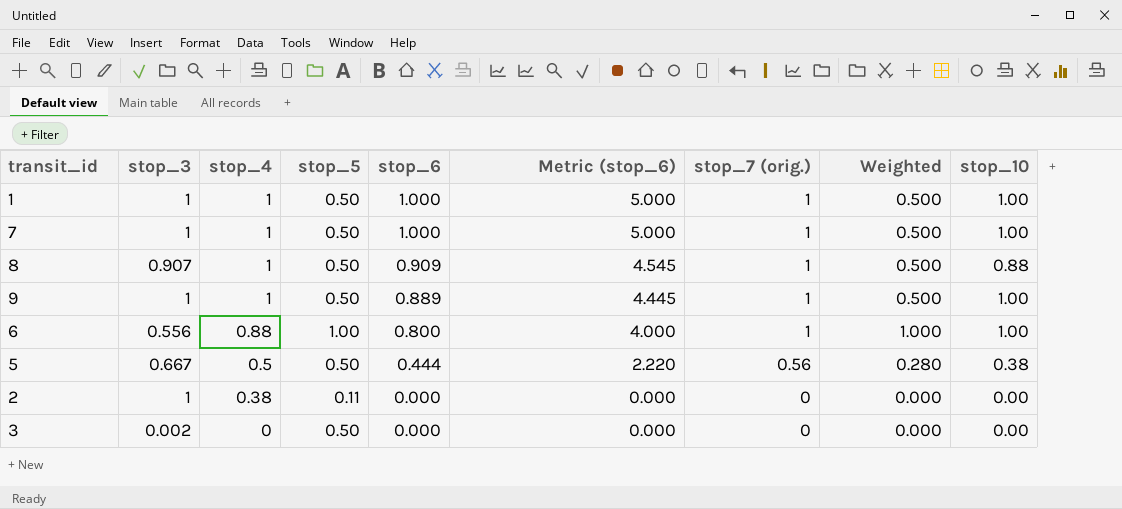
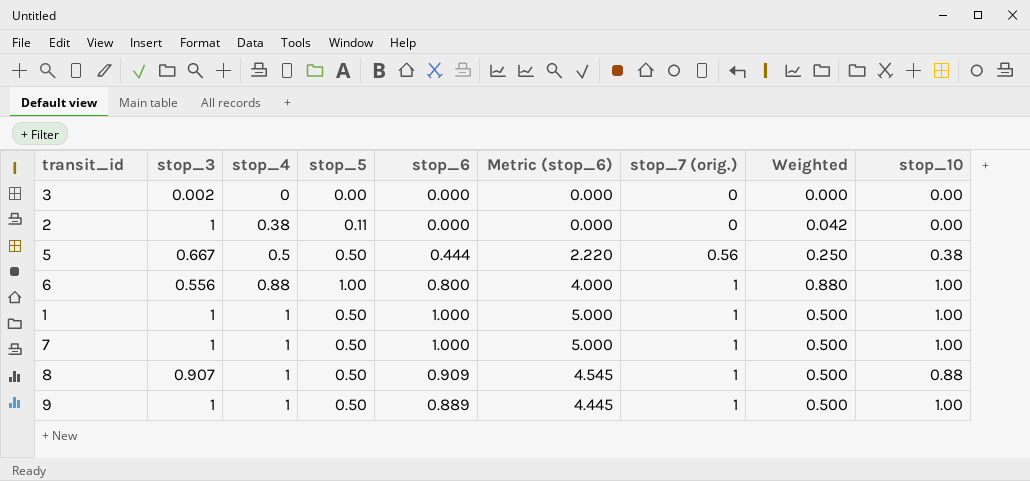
row order: stop_4 descending -> stop_4 ascending
column Weighted | formula: [stop_5] * [stop_7 (orig.)] -> [stop_4] * [stop_5]
3 | stop_5: 0.50 -> 0.00

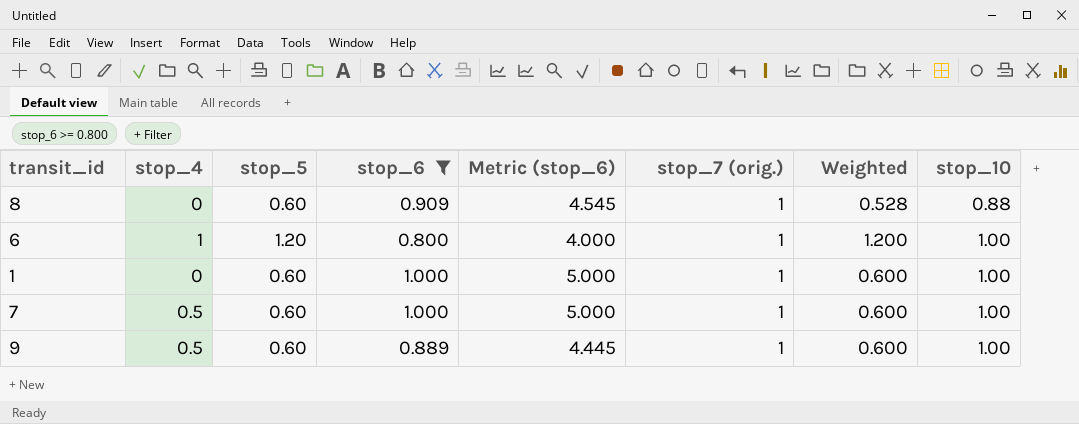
filter: none -> stop_6 >= 0.800
row order: stop_4 ascending -> stop_10 ascending
column stop_3 | position: 2 -> none
column Weighted | formula: [stop_4] * [stop_5] -> [stop_5] * [stop_10]
8 | stop_4: 1 -> 0
8 | stop_5: 0.50 -> 0.60
6 | stop_4: 0.88 -> 1
6 | stop_5: 1.00 -> 1.20
1 | stop_4: 1 -> 0
1 | stop_5: 0.50 -> 0.60
7 | stop_4: 1 -> 0.5
7 | stop_5: 0.50 -> 0.60
9 | stop_4: 1 -> 0.5
9 | stop_5: 0.50 -> 0.60

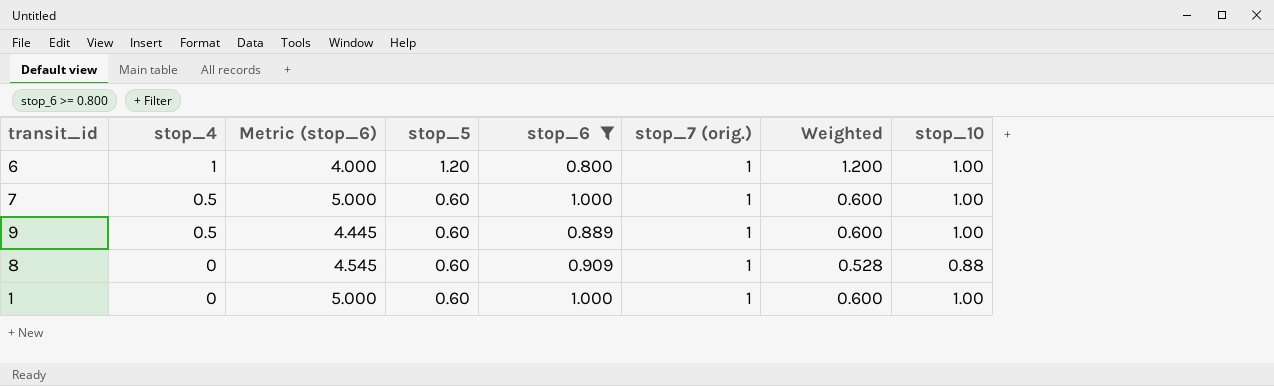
row order: stop_10 ascending -> stop_4 descending
column Metric (stop_6) | position: 5 -> 3

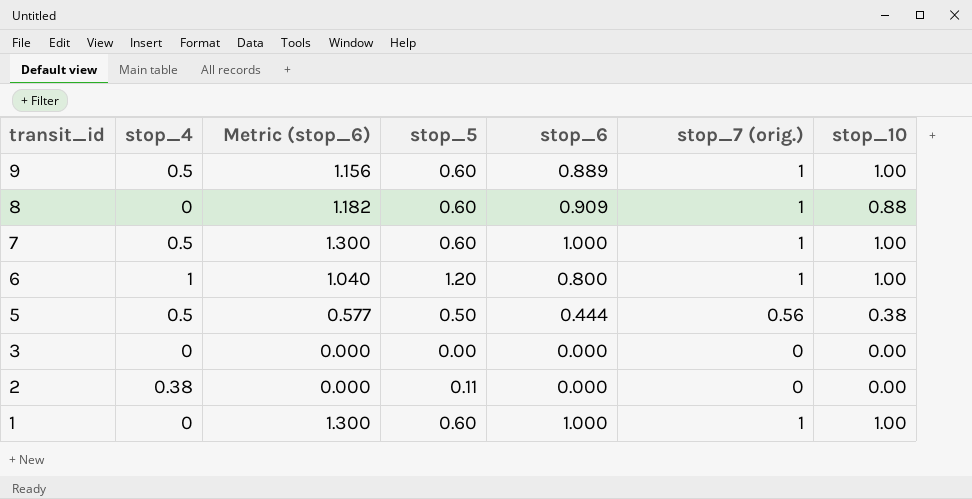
filter: stop_6 >= 0.800 -> none
row order: stop_4 descending -> transit_id descending
column Weighted | formula: [stop_5] * [stop_10] -> none
column Metric (stop_6) | formula: [stop_6] * 5 -> [stop_6] * 1.3

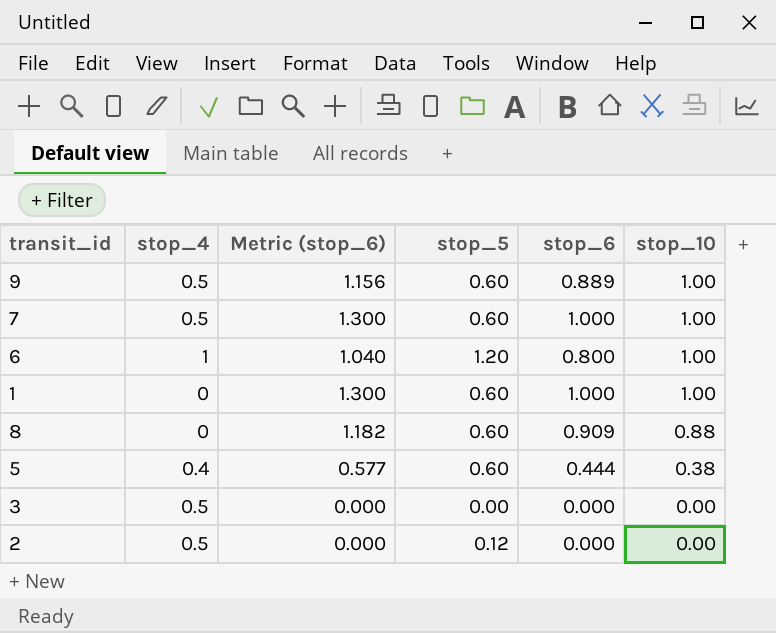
row order: transit_id descending -> stop_10 descending
column stop_7 (orig.) | position: 6 -> none
5 | stop_4: 0.5 -> 0.4
5 | stop_5: 0.50 -> 0.60
3 | stop_4: 0 -> 0.5
2 | stop_4: 0.38 -> 0.5
2 | stop_5: 0.11 -> 0.12

